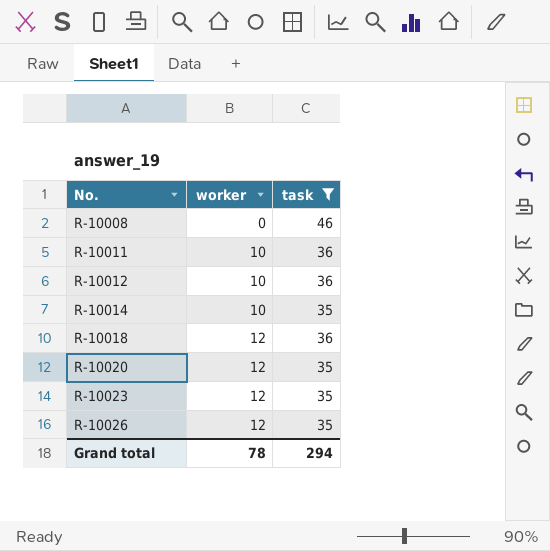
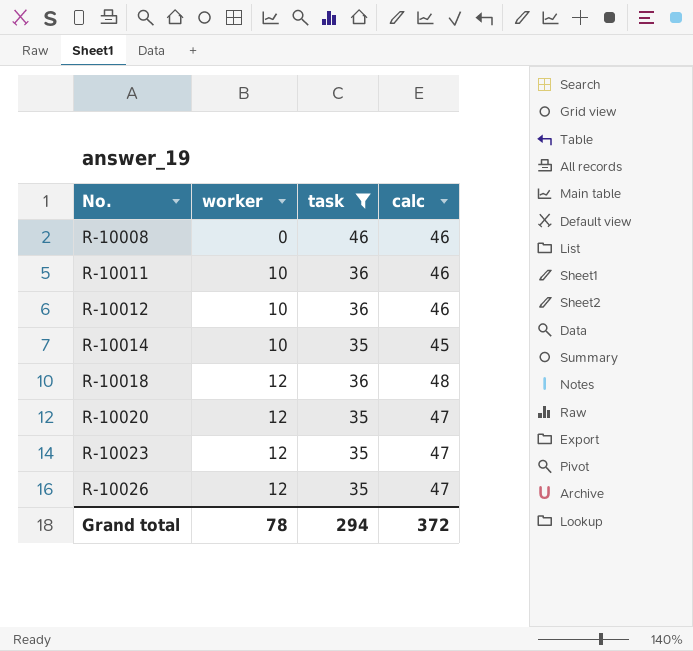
column calc | formula: none -> [worker] + [task]

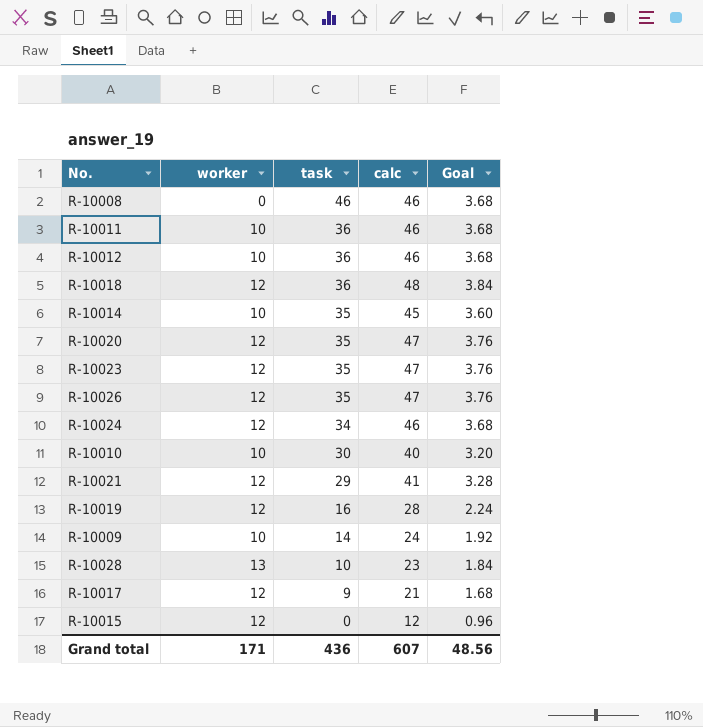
filter: task >= 35 -> none
row order: No. ascending -> task descending
column Goal | formula: none -> [calc] * 0.08
Grand total | worker: 78 -> 171
Grand total | task: 294 -> 436
Grand total | calc: 372 -> 607

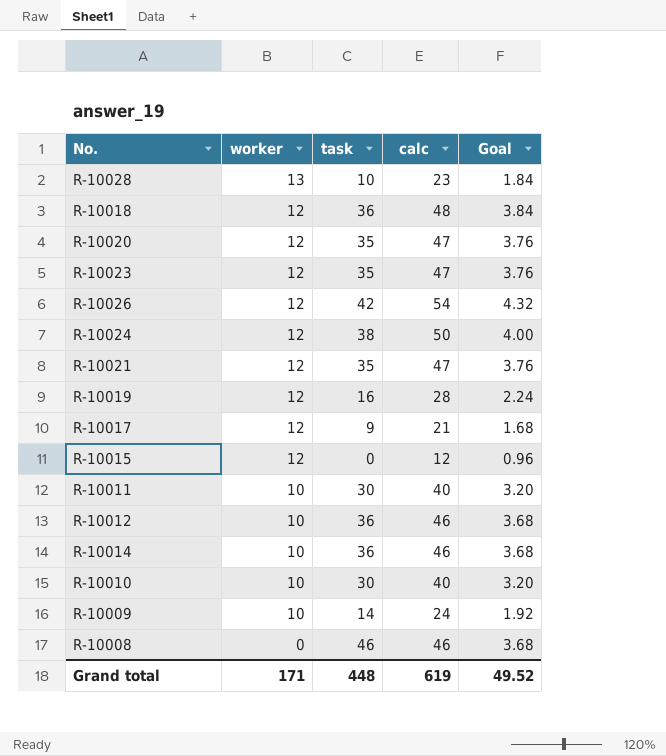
row order: task descending -> worker descending
R-10026 | task: 35 -> 42
R-10026 | calc: 47 -> 54
R-10026 | Goal: 3.76 -> 4.32
R-10024 | task: 34 -> 38
R-10024 | calc: 46 -> 50
R-10024 | Goal: 3.68 -> 4.00
R-10021 | task: 29 -> 35
R-10021 | calc: 41 -> 47
R-10021 | Goal: 3.28 -> 3.76
R-10011 | task: 36 -> 30
R-10011 | calc: 46 -> 40
R-10011 | Goal: 3.68 -> 3.20
R-10014 | task: 35 -> 36
R-10014 | calc: 45 -> 46
R-10014 | Goal: 3.60 -> 3.68
Grand total | task: 436 -> 448
Grand total | calc: 607 -> 619
Grand total | Goal: 48.56 -> 49.52

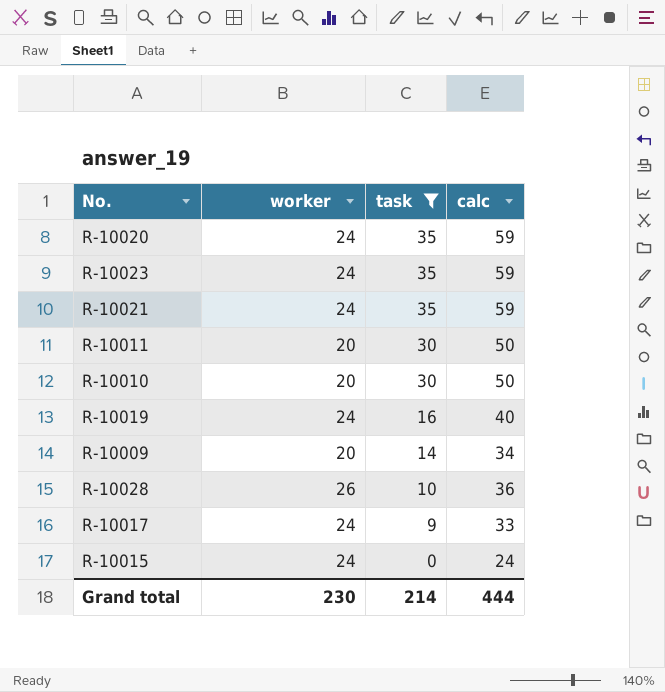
filter: none -> task <= 35
row order: worker descending -> task descending
column Goal | formula: [calc] * 0.08 -> none
R-10020 | worker: 12 -> 24
R-10020 | calc: 47 -> 59
R-10023 | worker: 12 -> 24
R-10023 | calc: 47 -> 59
R-10021 | worker: 12 -> 24
R-10021 | calc: 47 -> 59
R-10011 | worker: 10 -> 20
R-10011 | calc: 40 -> 50
R-10010 | worker: 10 -> 20
R-10010 | calc: 40 -> 50
R-10019 | worker: 12 -> 24
R-10019 | calc: 28 -> 40
R-10009 | worker: 10 -> 20
R-10009 | calc: 24 -> 34
R-10028 | worker: 13 -> 26
R-10028 | calc: 23 -> 36
R-10017 | worker: 12 -> 24
R-10017 | calc: 21 -> 33
R-10015 | worker: 12 -> 24
R-10015 | calc: 12 -> 24
Grand total | worker: 171 -> 230
Grand total | task: 448 -> 214
Grand total | calc: 619 -> 444

